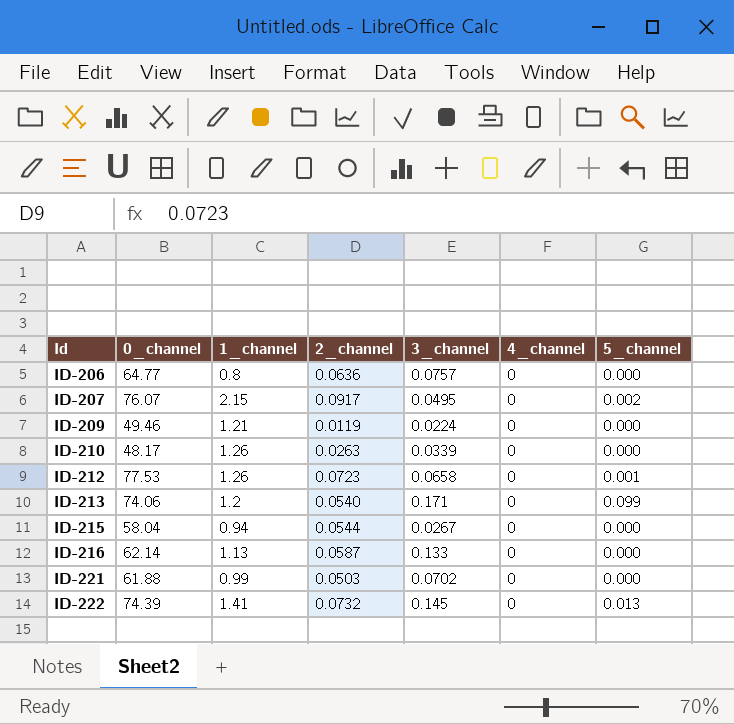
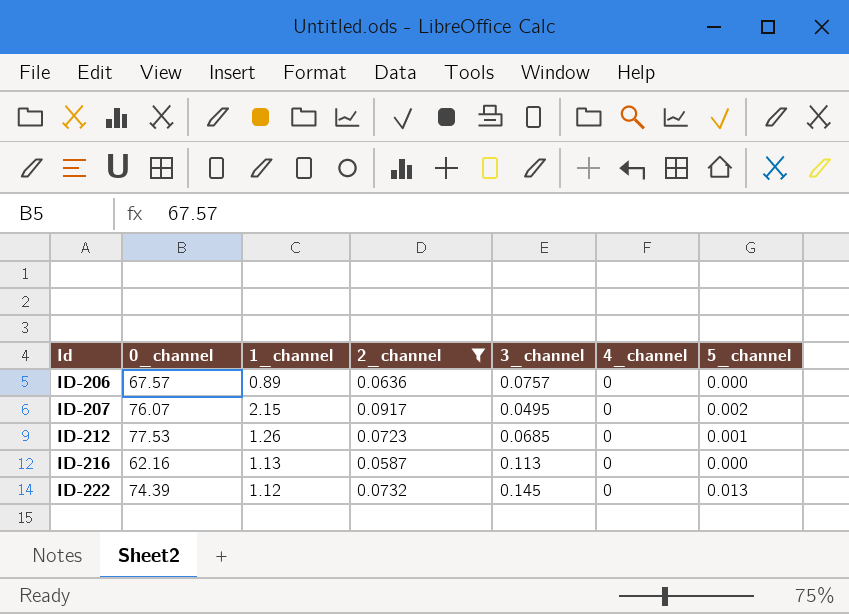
filter: none -> 2_channel >= 0.0587
ID-206 | 0_channel: 64.77 -> 67.57
ID-206 | 1_channel: 0.8 -> 0.89
ID-212 | 3_channel: 0.0658 -> 0.0685
ID-216 | 0_channel: 62.14 -> 62.16
ID-216 | 3_channel: 0.133 -> 0.113
ID-222 | 1_channel: 1.41 -> 1.12

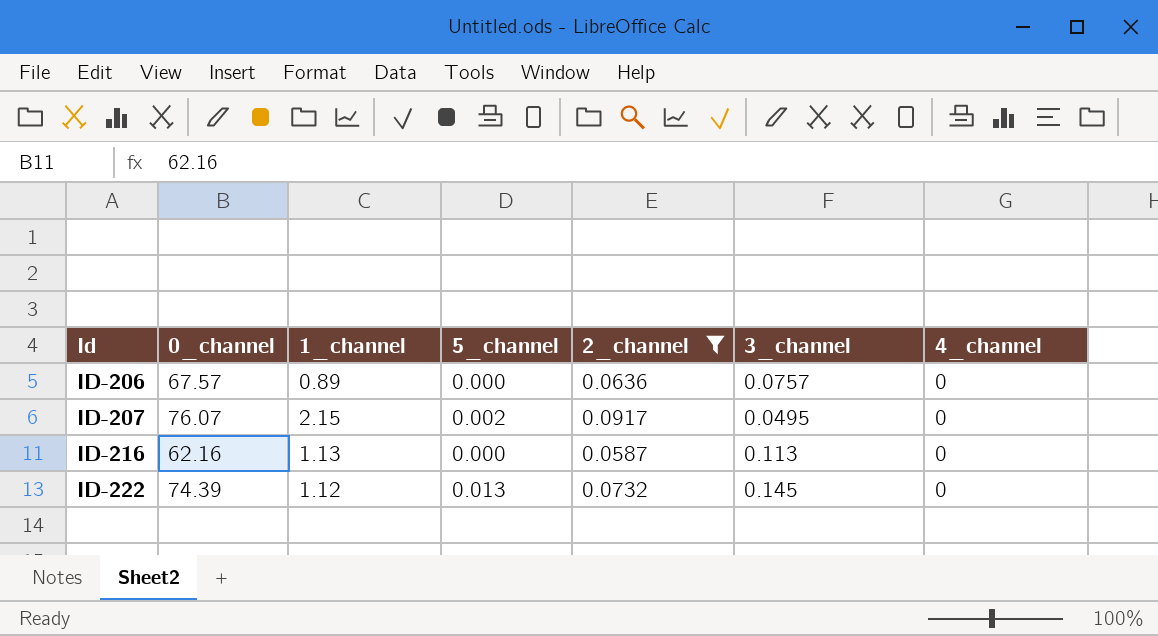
column 5_channel | position: 7 -> 4
row ID-212: 77.53 | 1.26 | 0.0723 | 0.0685 | 0 | 0.001 -> none

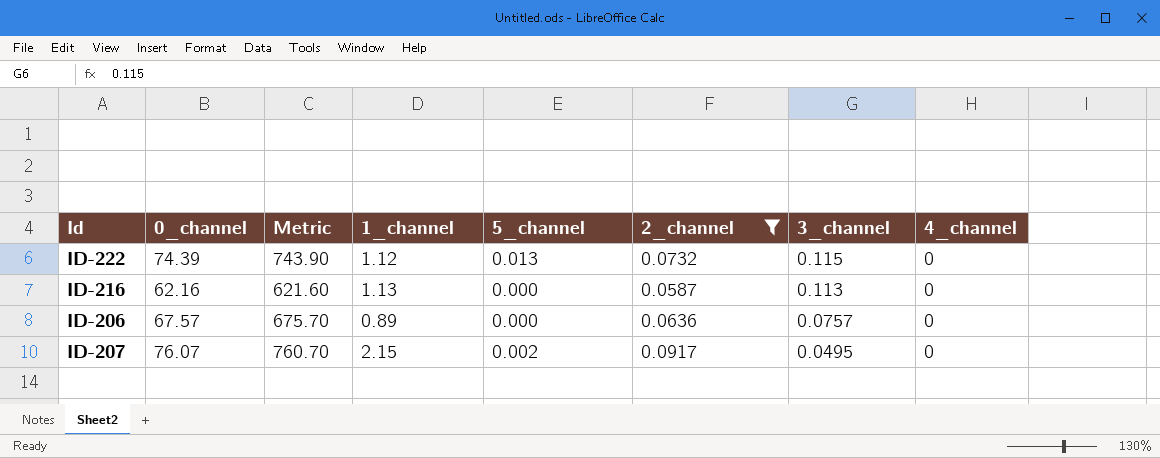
row order: Id ascending -> 3_channel descending
column Metric | formula: none -> [0_channel] * 10
ID-222 | 3_channel: 0.145 -> 0.115

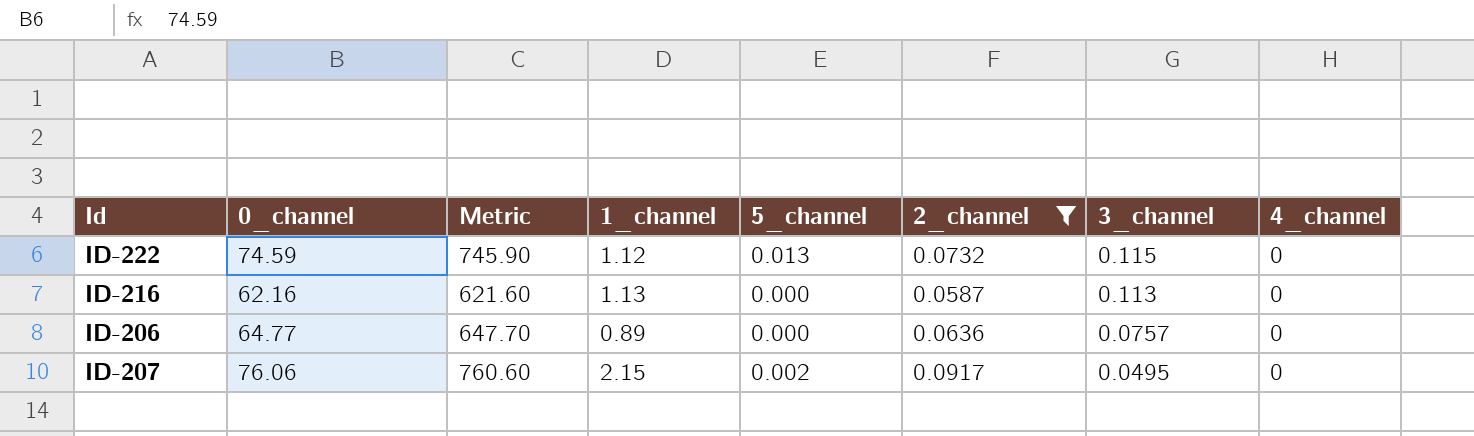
ID-222 | 0_channel: 74.39 -> 74.59
ID-222 | Metric: 743.90 -> 745.90
ID-206 | 0_channel: 67.57 -> 64.77
ID-206 | Metric: 675.70 -> 647.70
ID-207 | 0_channel: 76.07 -> 76.06
ID-207 | Metric: 760.70 -> 760.60

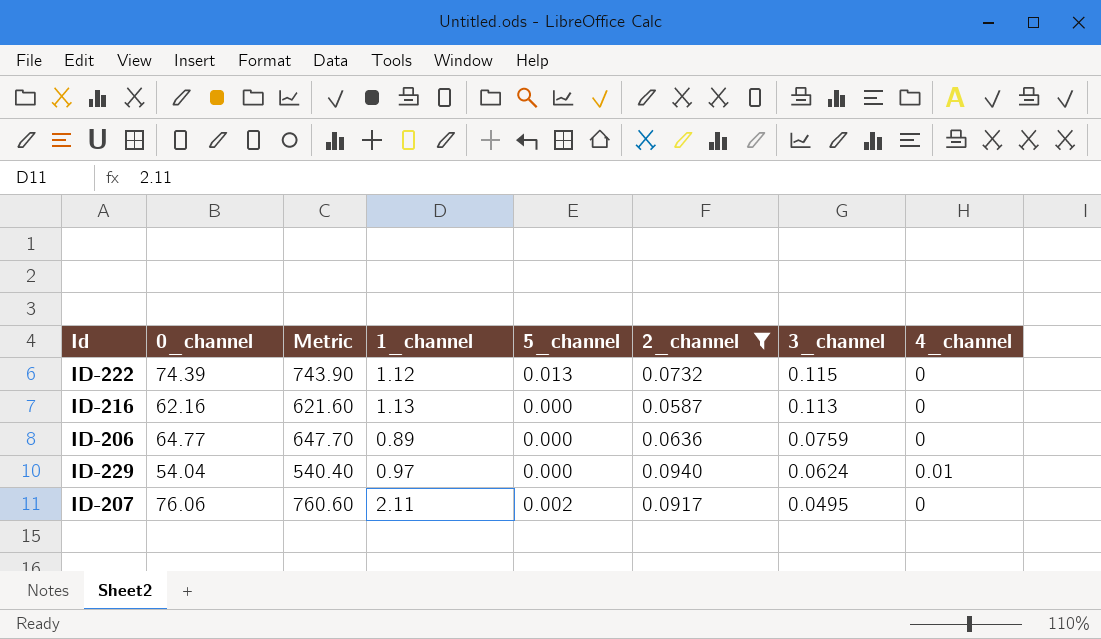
ID-222 | 0_channel: 74.59 -> 74.39
ID-222 | Metric: 745.90 -> 743.90
ID-206 | 3_channel: 0.0757 -> 0.0759
row ID-229: none -> 54.04 | 540.40 | 0.97 | 0.000 | 0.0940 | 0.0624 | 0.01
ID-207 | 1_channel: 2.15 -> 2.11

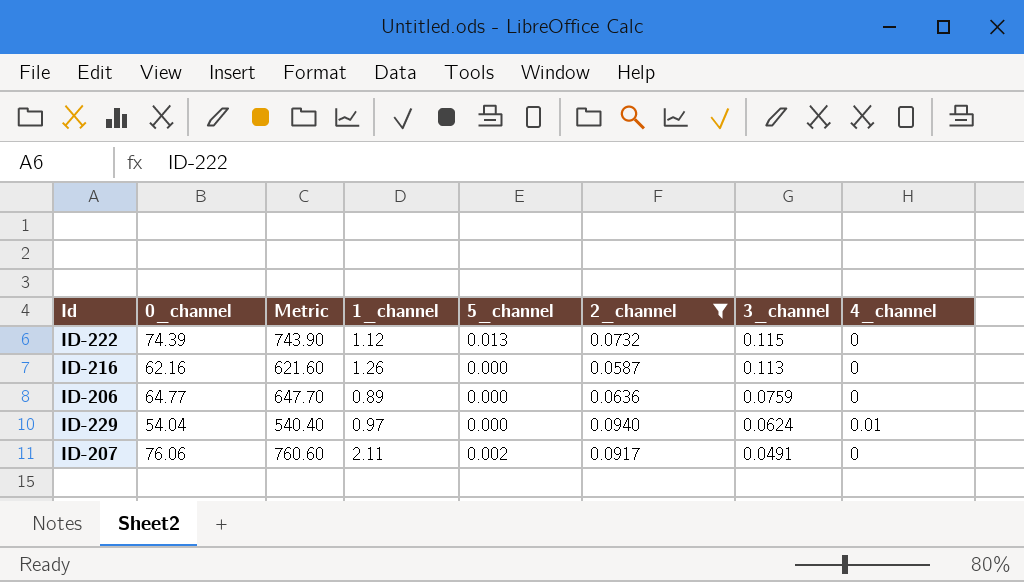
ID-216 | 1_channel: 1.13 -> 1.26
ID-207 | 3_channel: 0.0495 -> 0.0491

